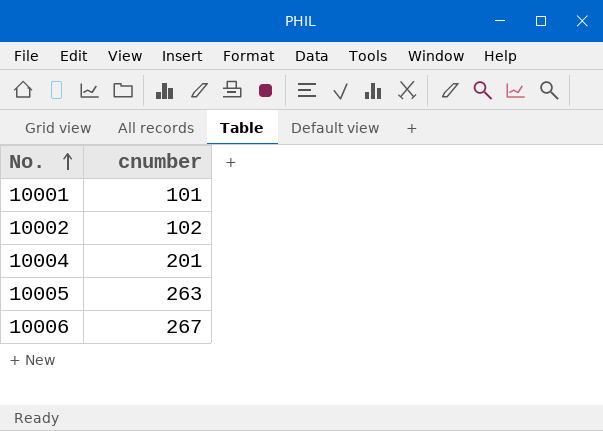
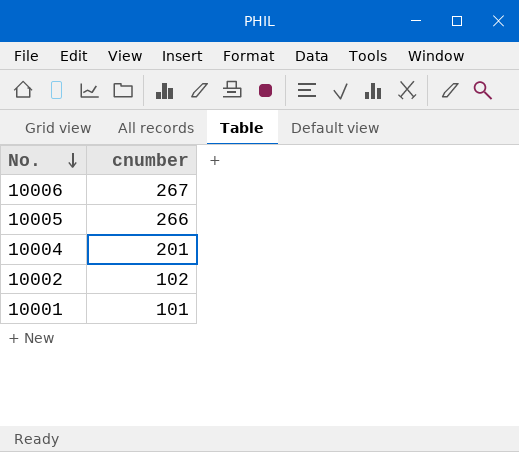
row order: No. ascending -> No. descending
10005 | cnumber: 263 -> 266

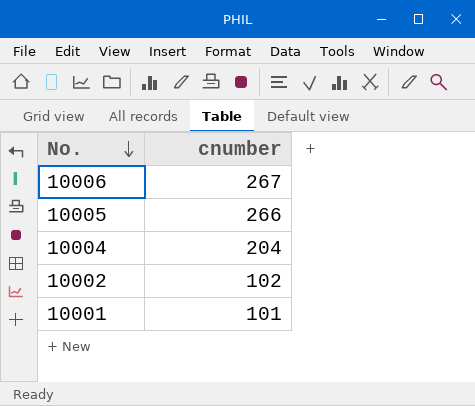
10004 | cnumber: 201 -> 204

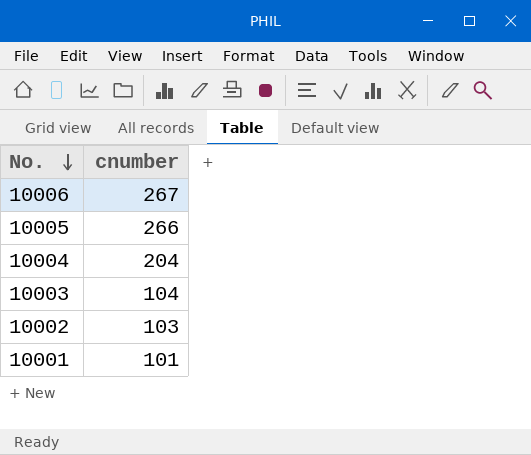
row 10003: none -> 104
10002 | cnumber: 102 -> 103

